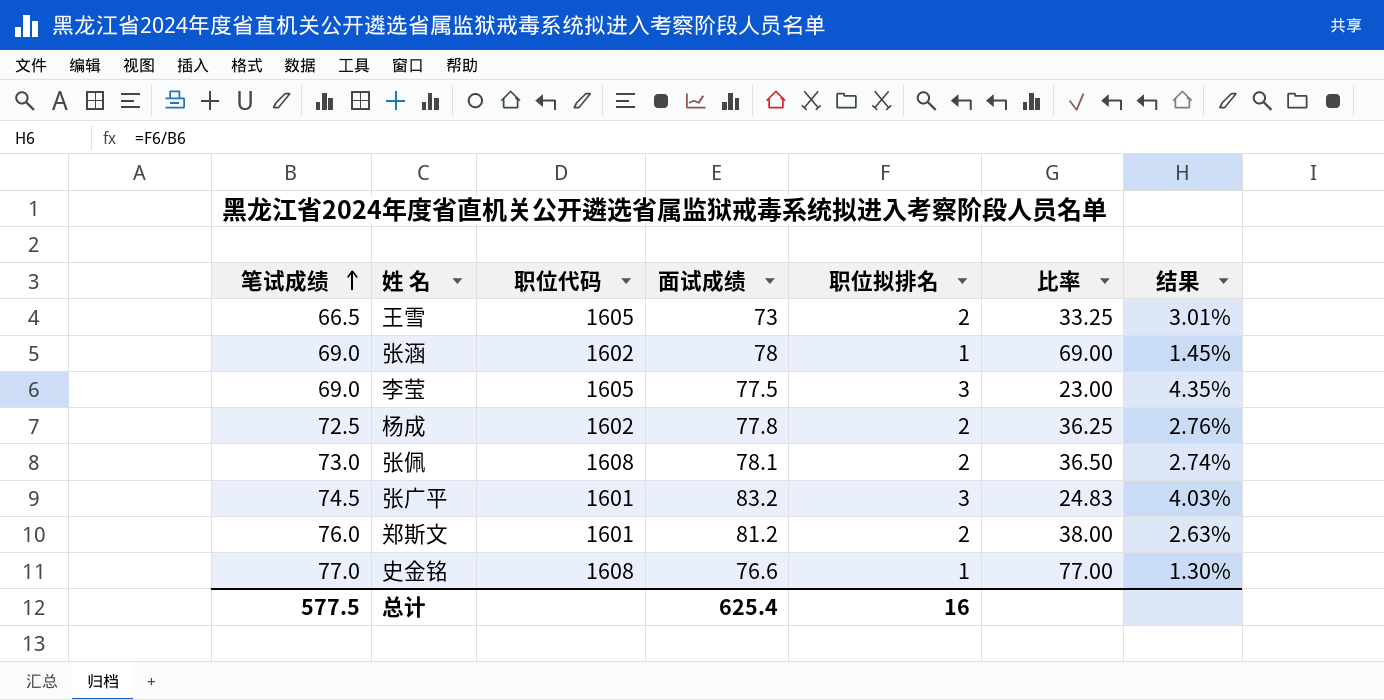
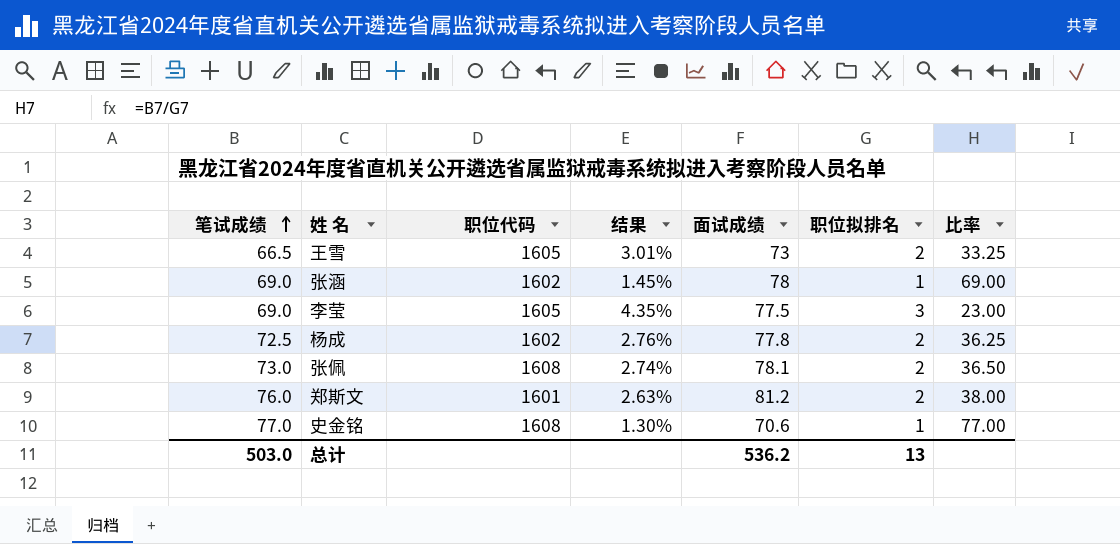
column 结果 | position: 7 -> 4
row 张广平: 74.5 | 1601 | 83.2 | 3 | 24.83 | 4.03% -> none
史金铭 | 面试成绩: 76.6 -> 70.6
总计 | 笔试成绩: 577.5 -> 503.0
总计 | 面试成绩: 625.4 -> 536.2
总计 | 职位拟排名: 16 -> 13

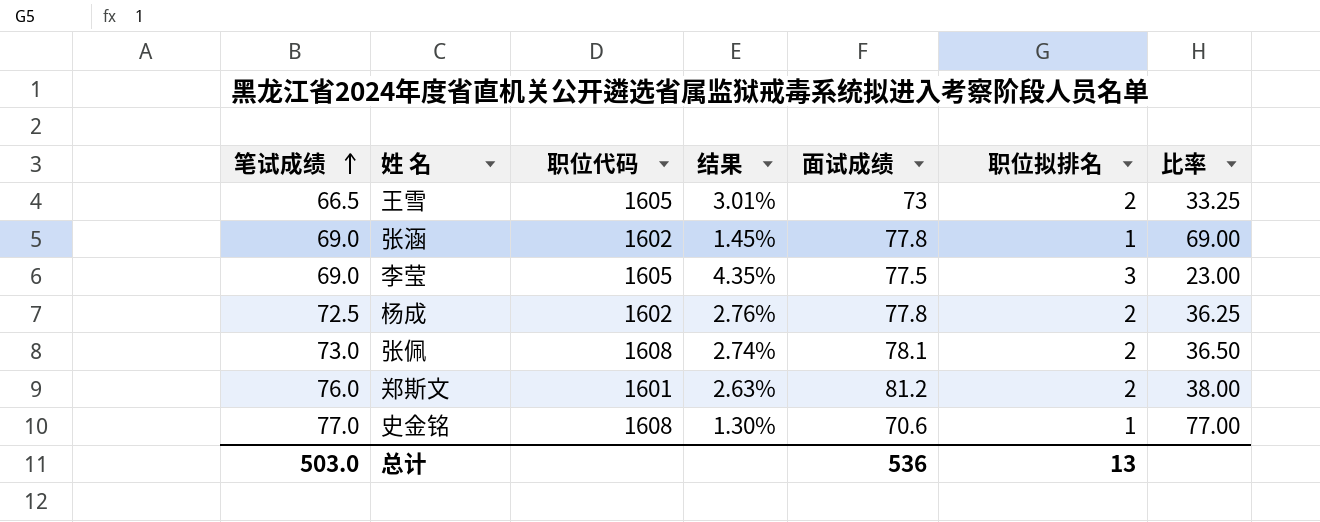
张涵 | 面试成绩: 78 -> 77.8
总计 | 面试成绩: 536.2 -> 536

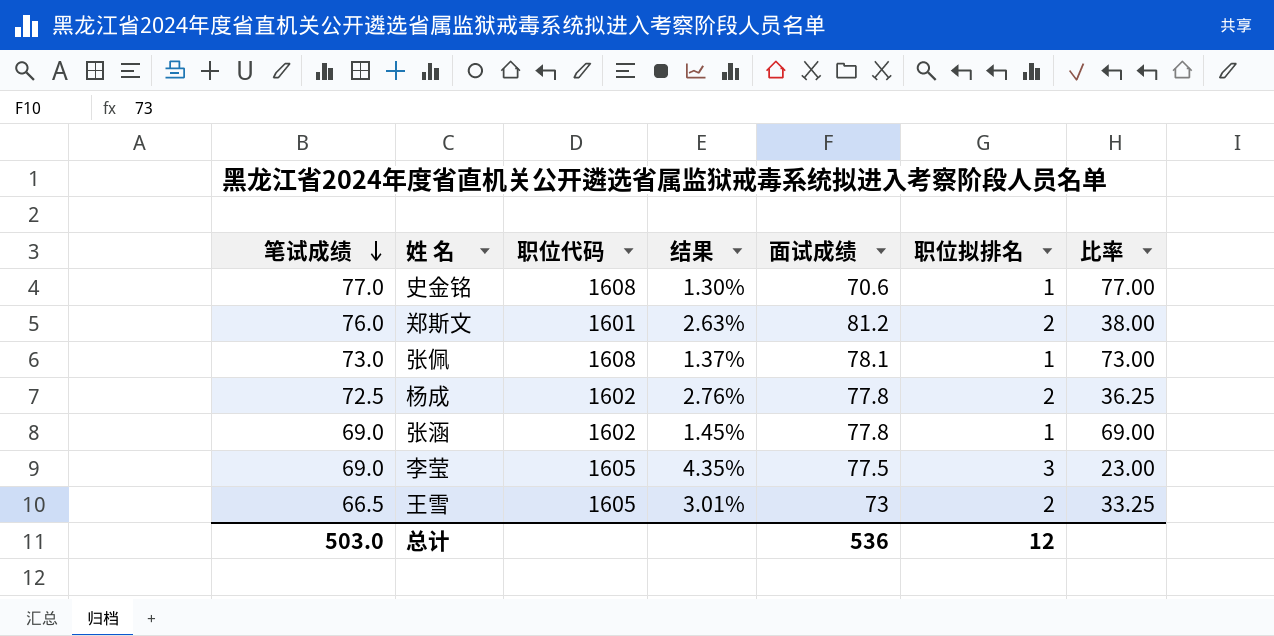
row order: 笔试成绩 ascending -> 笔试成绩 descending
张佩 | 结果: 2.74% -> 1.37%
张佩 | 职位拟排名: 2 -> 1
张佩 | 比率: 36.50 -> 73.00
总计 | 职位拟排名: 13 -> 12

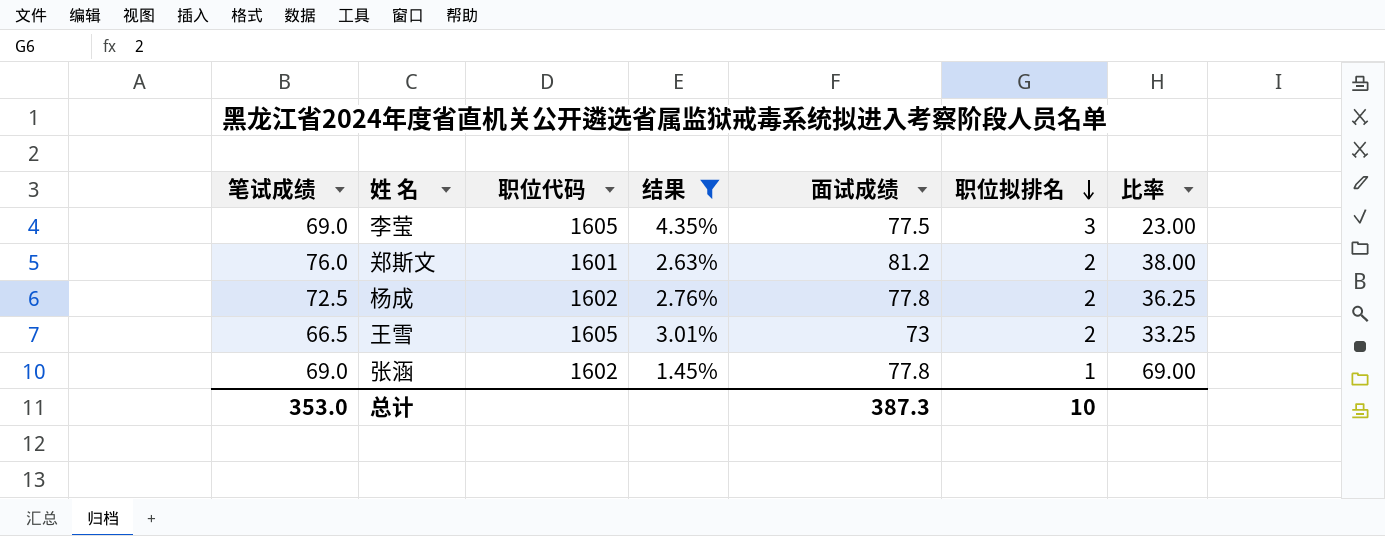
filter: none -> 结果 >= 1.45%
row order: 笔试成绩 descending -> 职位拟排名 descending
总计 | 笔试成绩: 503.0 -> 353.0
总计 | 面试成绩: 536 -> 387.3
总计 | 职位拟排名: 12 -> 10

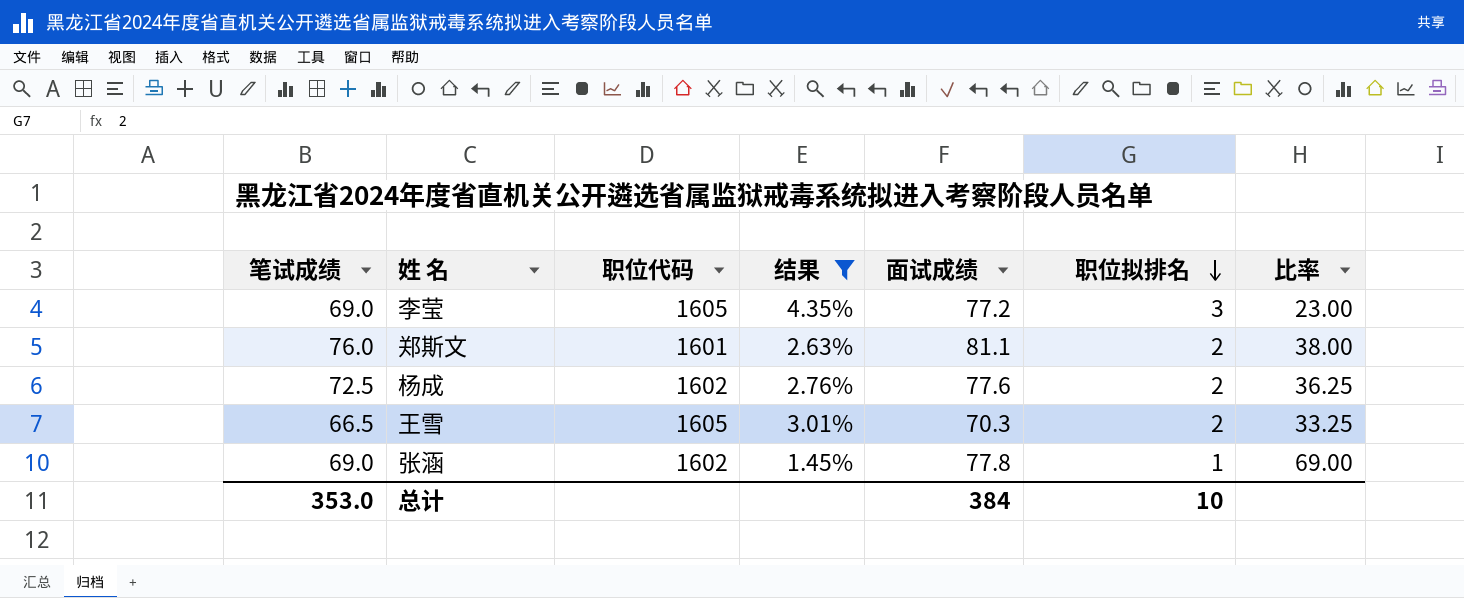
李莹 | 面试成绩: 77.5 -> 77.2
郑斯文 | 面试成绩: 81.2 -> 81.1
杨成 | 面试成绩: 77.8 -> 77.6
王雪 | 面试成绩: 73 -> 70.3
总计 | 面试成绩: 387.3 -> 384

